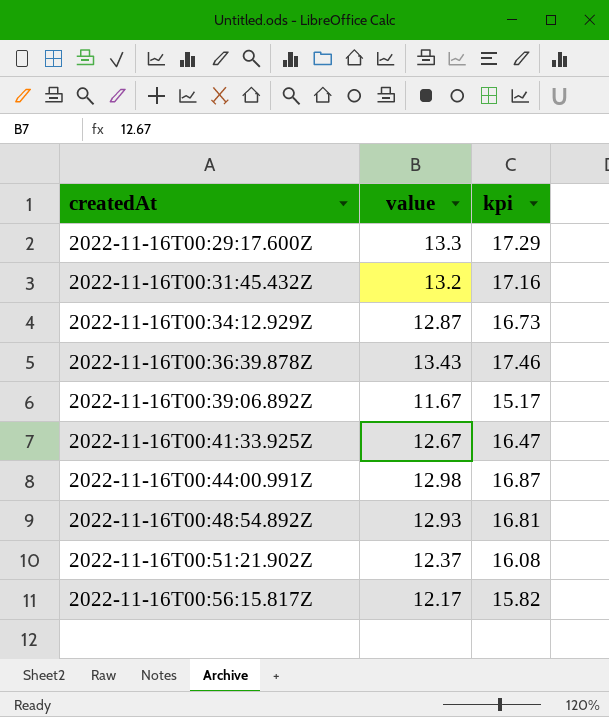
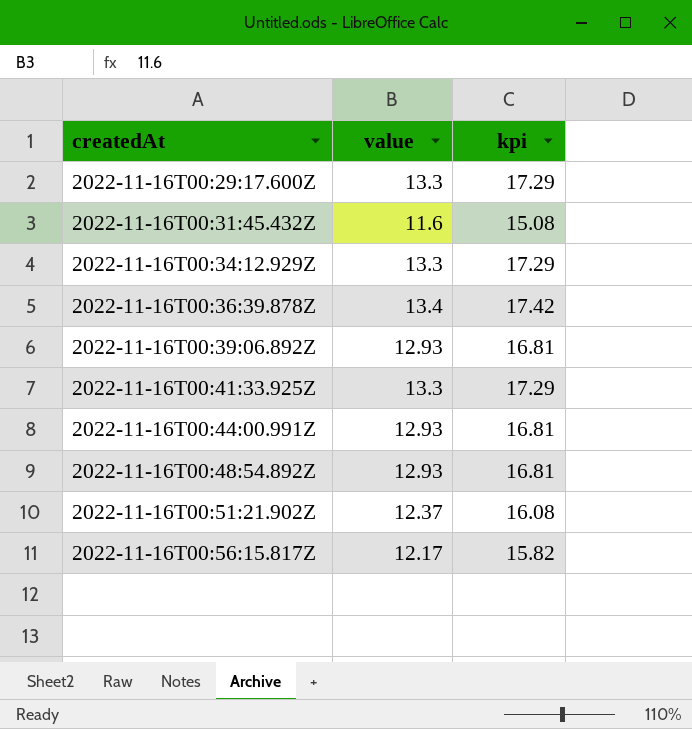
2022-11-16T00:31:45.432Z | value: 13.2 -> 11.6
2022-11-16T00:31:45.432Z | kpi: 17.16 -> 15.08
2022-11-16T00:34:12.929Z | value: 12.87 -> 13.3
2022-11-16T00:34:12.929Z | kpi: 16.73 -> 17.29
2022-11-16T00:36:39.878Z | value: 13.43 -> 13.4
2022-11-16T00:36:39.878Z | kpi: 17.46 -> 17.42
2022-11-16T00:39:06.892Z | value: 11.67 -> 12.93
2022-11-16T00:39:06.892Z | kpi: 15.17 -> 16.81
2022-11-16T00:41:33.925Z | value: 12.67 -> 13.3
2022-11-16T00:41:33.925Z | kpi: 16.47 -> 17.29
2022-11-16T00:44:00.991Z | value: 12.98 -> 12.93
2022-11-16T00:44:00.991Z | kpi: 16.87 -> 16.81

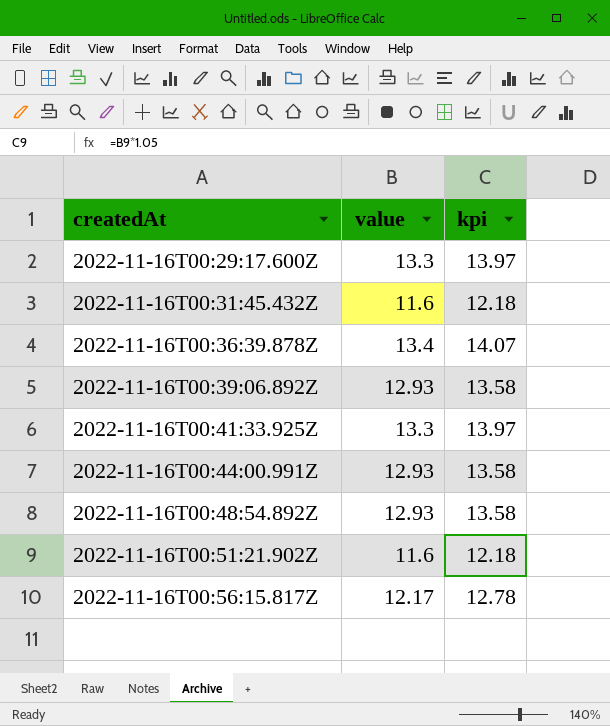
column kpi | formula: [value] * 1.3 -> [value] * 1.05
row 2022-11-16T00:34:12.929Z: 13.3 | 17.29 -> none
2022-11-16T00:51:21.902Z | value: 12.37 -> 11.6

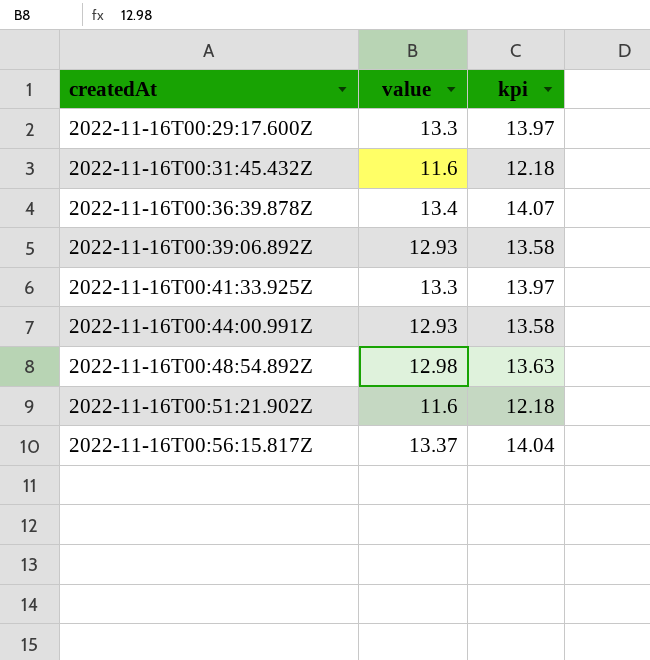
2022-11-16T00:48:54.892Z | value: 12.93 -> 12.98
2022-11-16T00:48:54.892Z | kpi: 13.58 -> 13.63
2022-11-16T00:56:15.817Z | value: 12.17 -> 13.37
2022-11-16T00:56:15.817Z | kpi: 12.78 -> 14.04

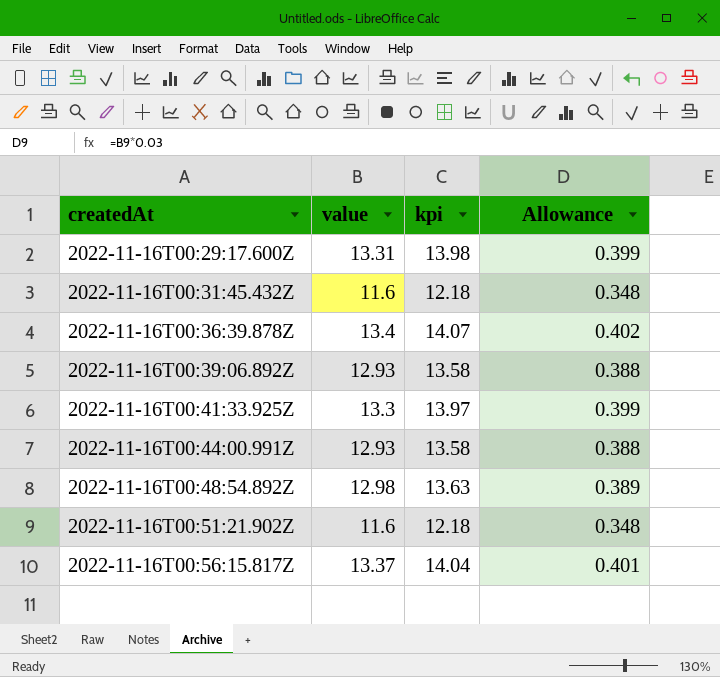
column Allowance | formula: none -> [value] * 0.03
2022-11-16T00:29:17.600Z | value: 13.3 -> 13.31
2022-11-16T00:29:17.600Z | kpi: 13.97 -> 13.98

